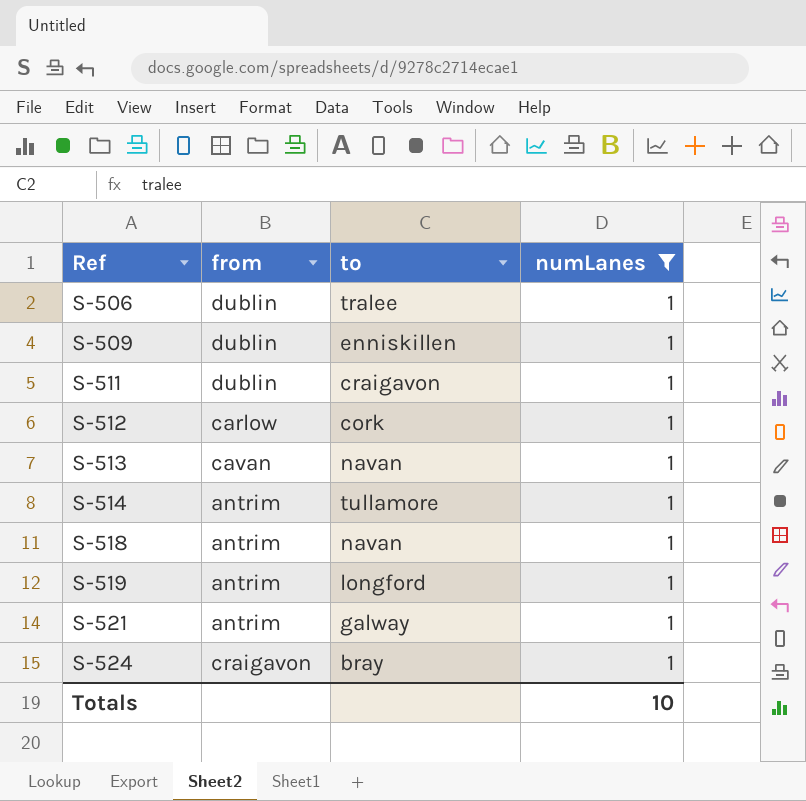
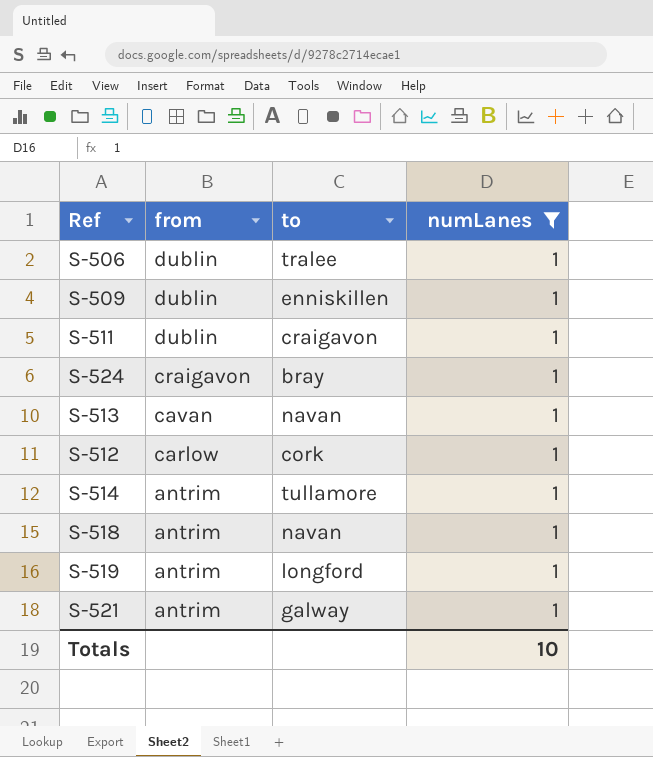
row order: Ref ascending -> from descending

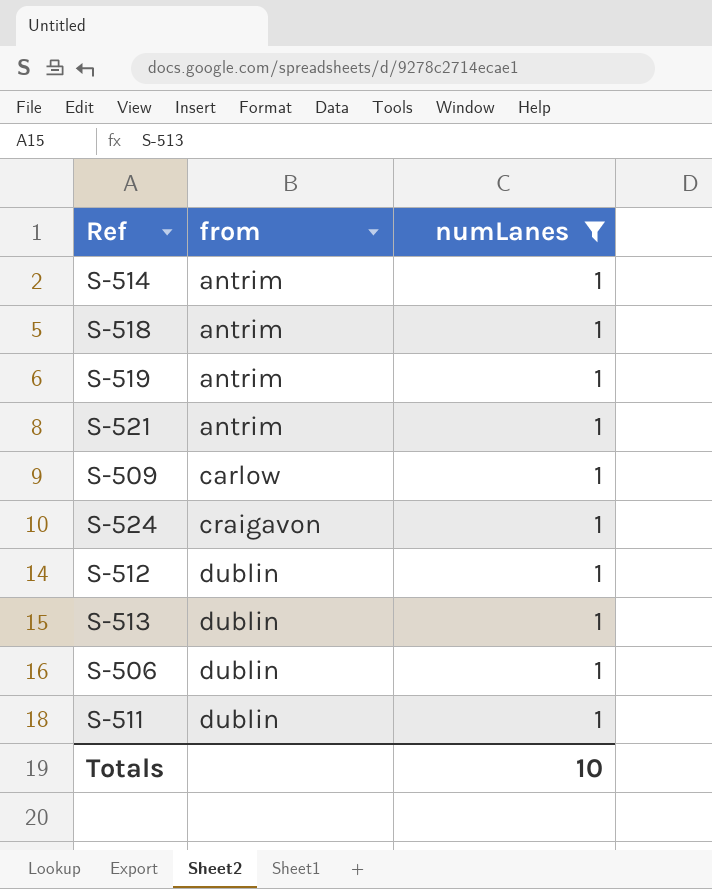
row order: from descending -> from ascending
column to | position: 3 -> none
S-509 | from: dublin -> carlow
S-512 | from: carlow -> dublin
S-513 | from: cavan -> dublin

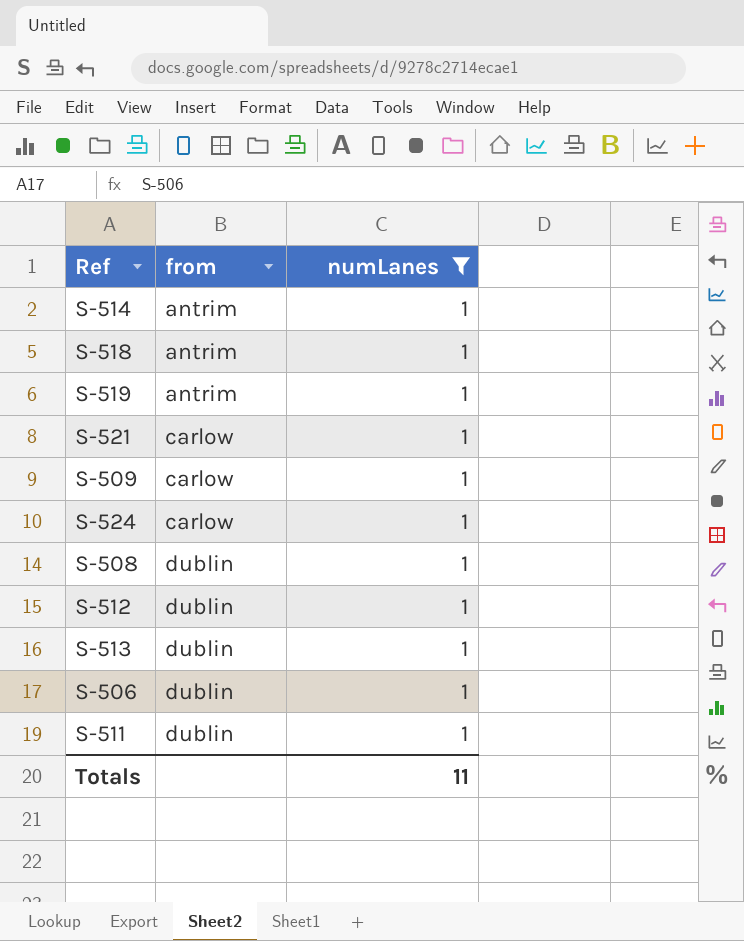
S-521 | from: antrim -> carlow
S-524 | from: craigavon -> carlow
row S-508: none -> dublin | 1
Totals | numLanes: 10 -> 11

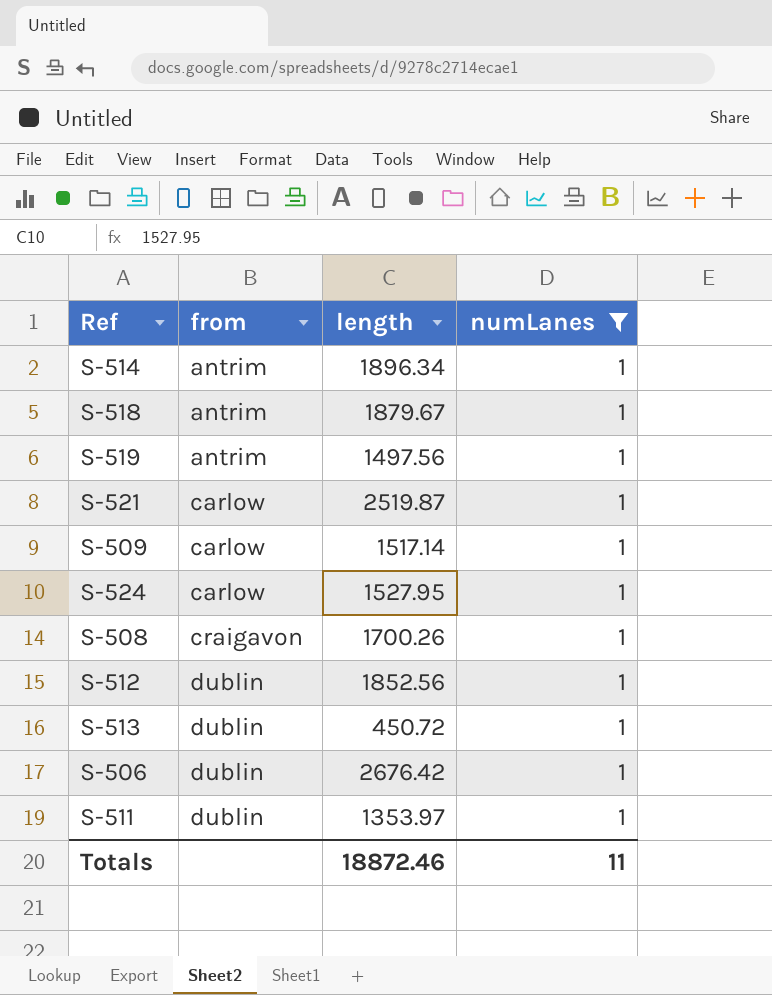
column length | position: none -> 3
S-508 | from: dublin -> craigavon

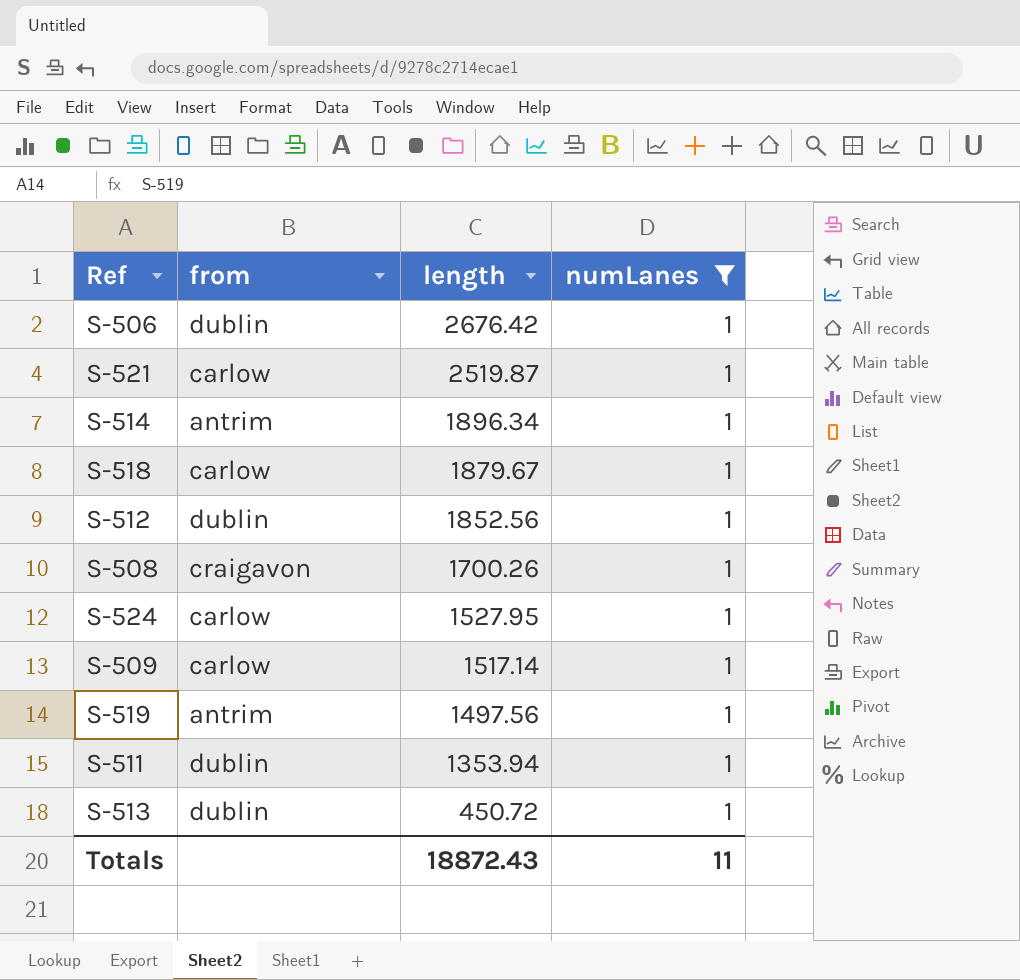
row order: from ascending -> length descending
S-518 | from: antrim -> carlow
S-511 | length: 1353.97 -> 1353.94
Totals | length: 18872.46 -> 18872.43

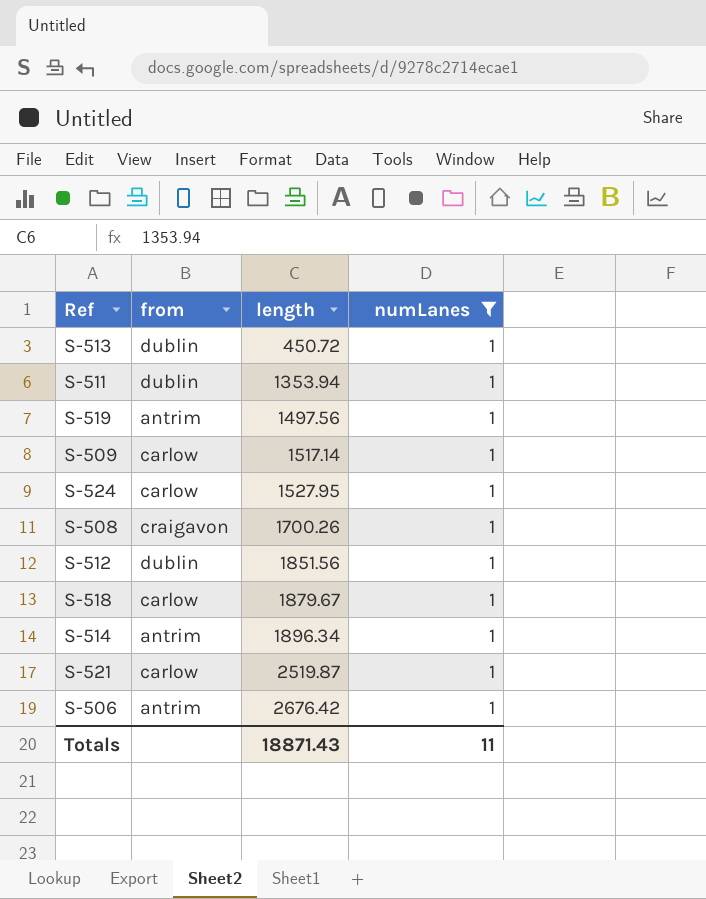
row order: length descending -> length ascending
S-512 | length: 1852.56 -> 1851.56
S-506 | from: dublin -> antrim
Totals | length: 18872.43 -> 18871.43

